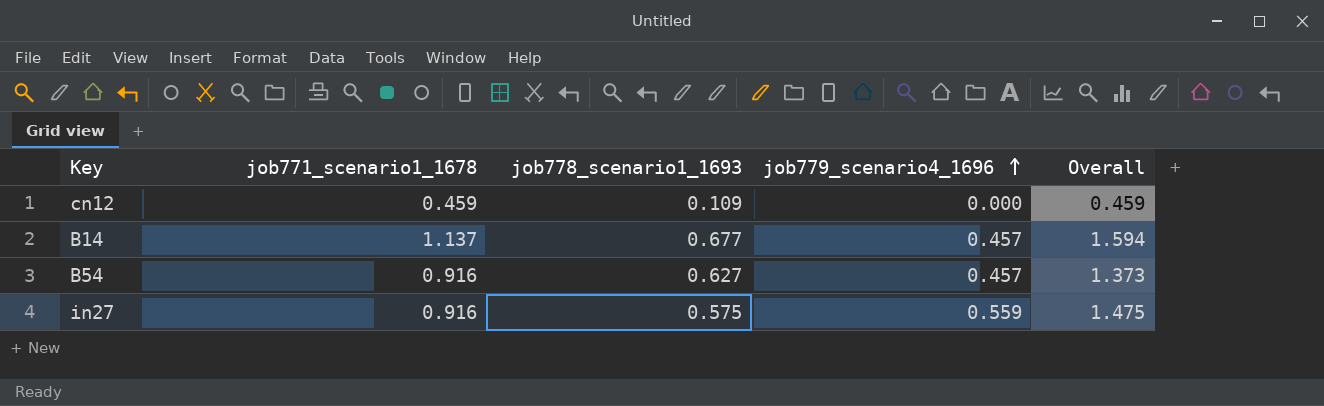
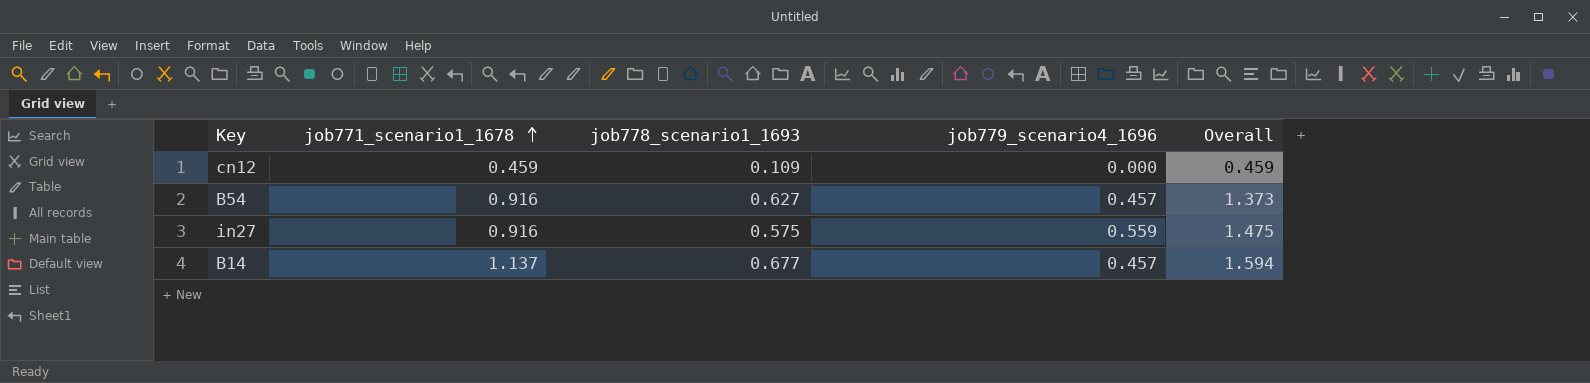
row order: job779_scenario4_1696 ascending -> job771_scenario1_1678 ascending

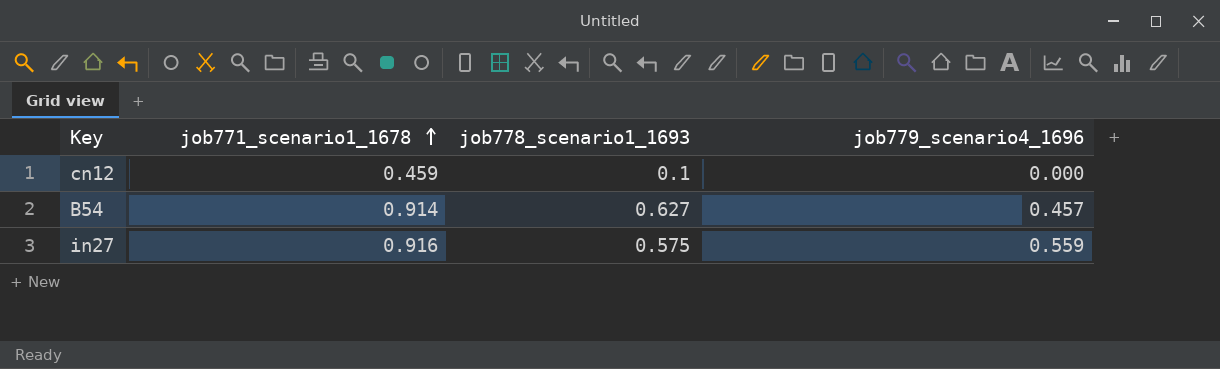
column Overall | formula: [job771_scenario1_1678] + [job779_scenario4_1696] -> none
row B14: 1.137 | 0.677 | 0.457 | 1.594 -> none
cn12 | job778_scenario1_1693: 0.109 -> 0.1
B54 | job771_scenario1_1678: 0.916 -> 0.914

